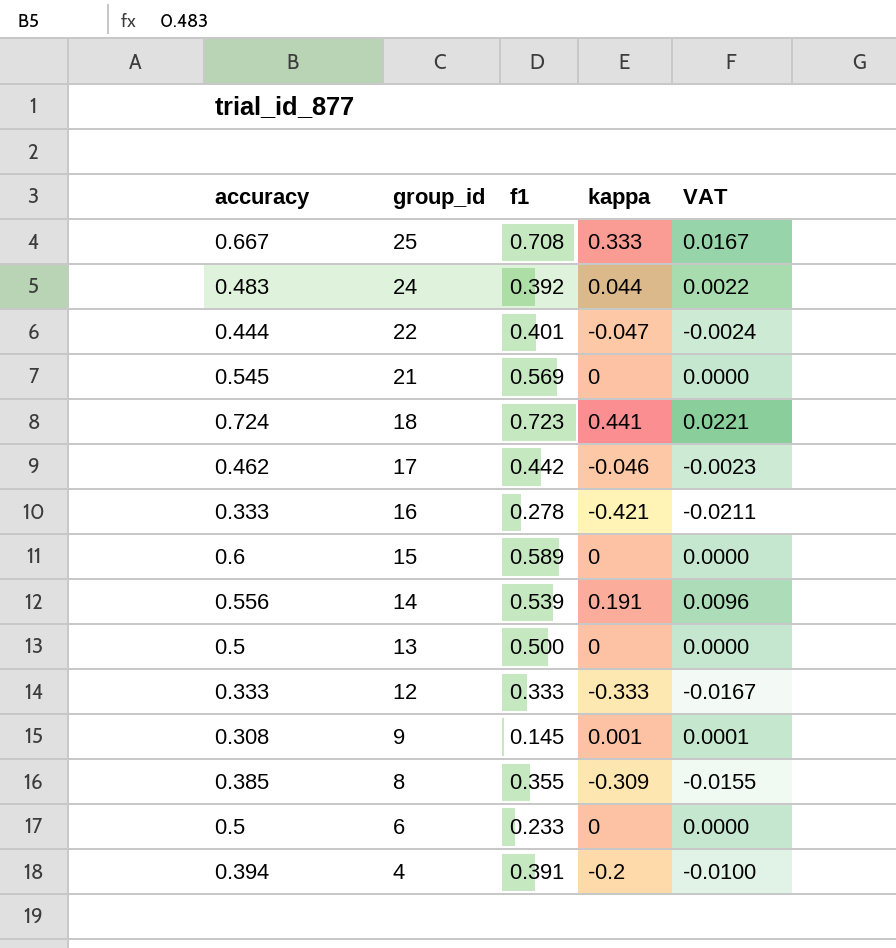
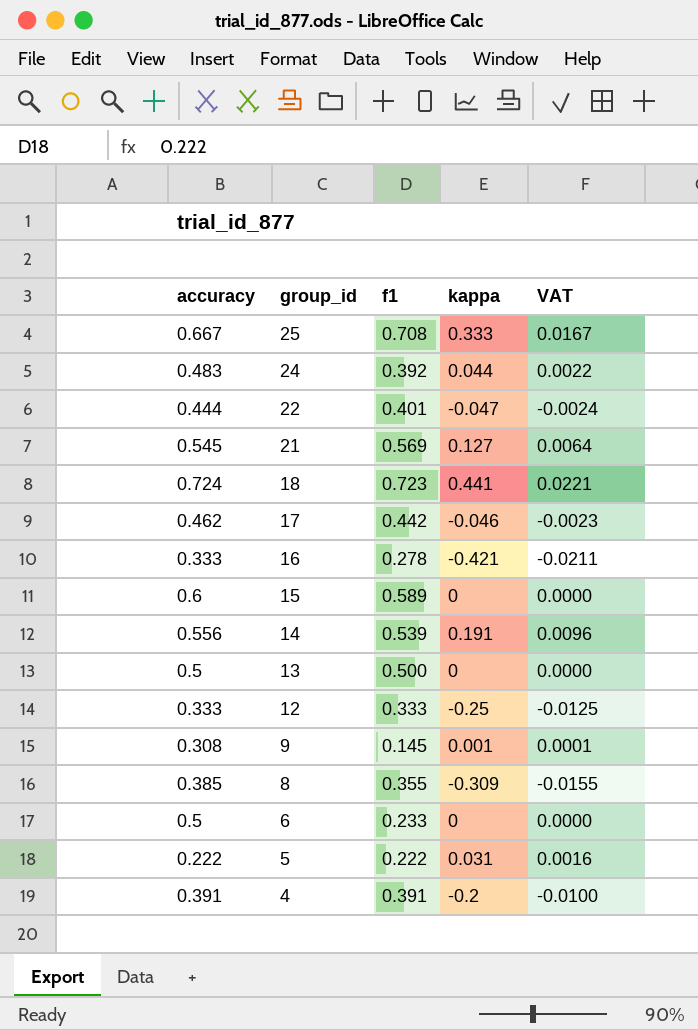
21 | kappa: 0 -> 0.127
21 | VAT: 0.0000 -> 0.0064
12 | kappa: -0.333 -> -0.25
12 | VAT: -0.0167 -> -0.0125
row 5: none -> 0.222 | 0.222 | 0.031 | 0.0016
4 | accuracy: 0.394 -> 0.391

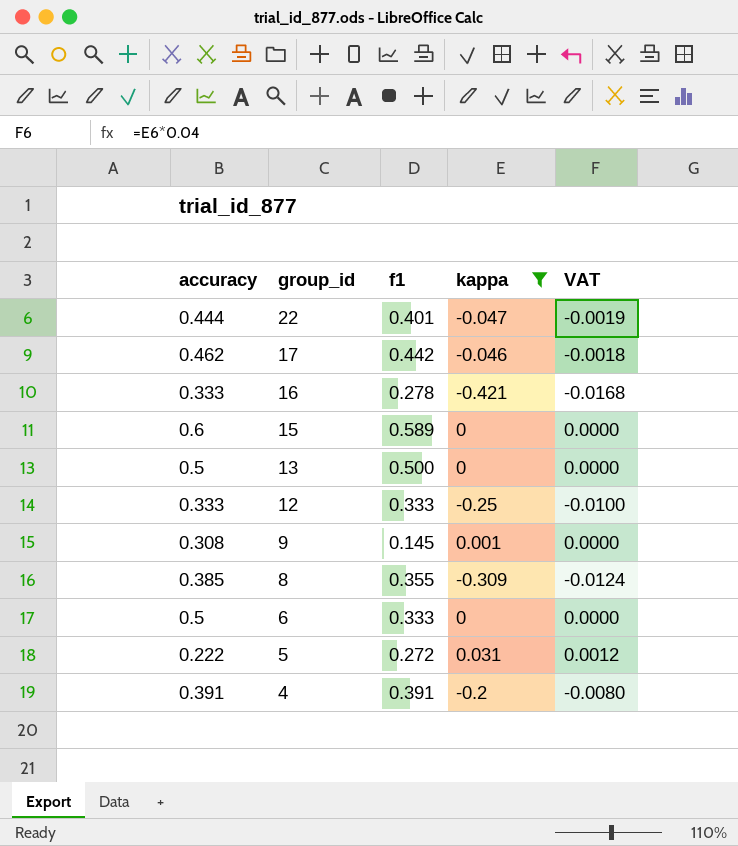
filter: none -> kappa <= 0.031
column VAT | formula: [kappa] * 0.05 -> [kappa] * 0.04
6 | f1: 0.233 -> 0.333
5 | f1: 0.222 -> 0.272

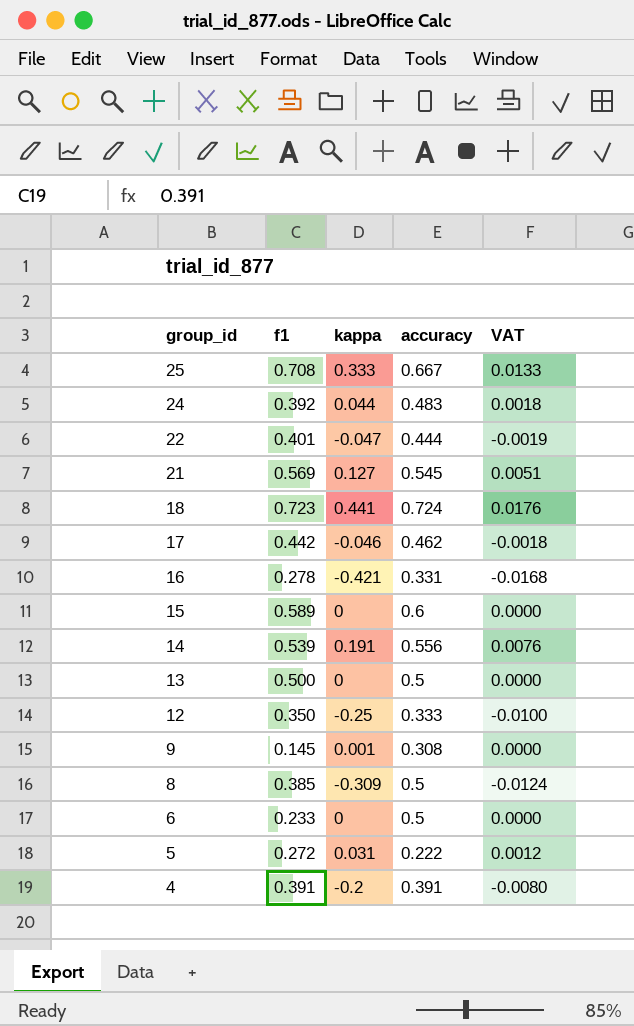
filter: kappa <= 0.031 -> none
column accuracy | position: 1 -> 4
16 | accuracy: 0.333 -> 0.331
12 | f1: 0.333 -> 0.350
8 | f1: 0.355 -> 0.385
8 | accuracy: 0.385 -> 0.5
6 | f1: 0.333 -> 0.233

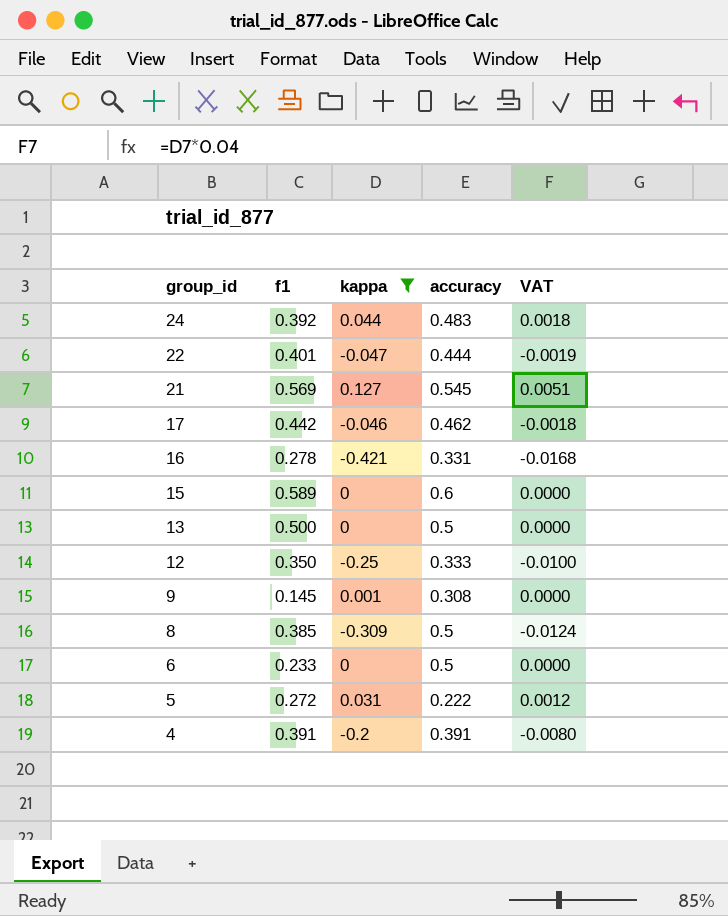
filter: none -> kappa <= 0.127

